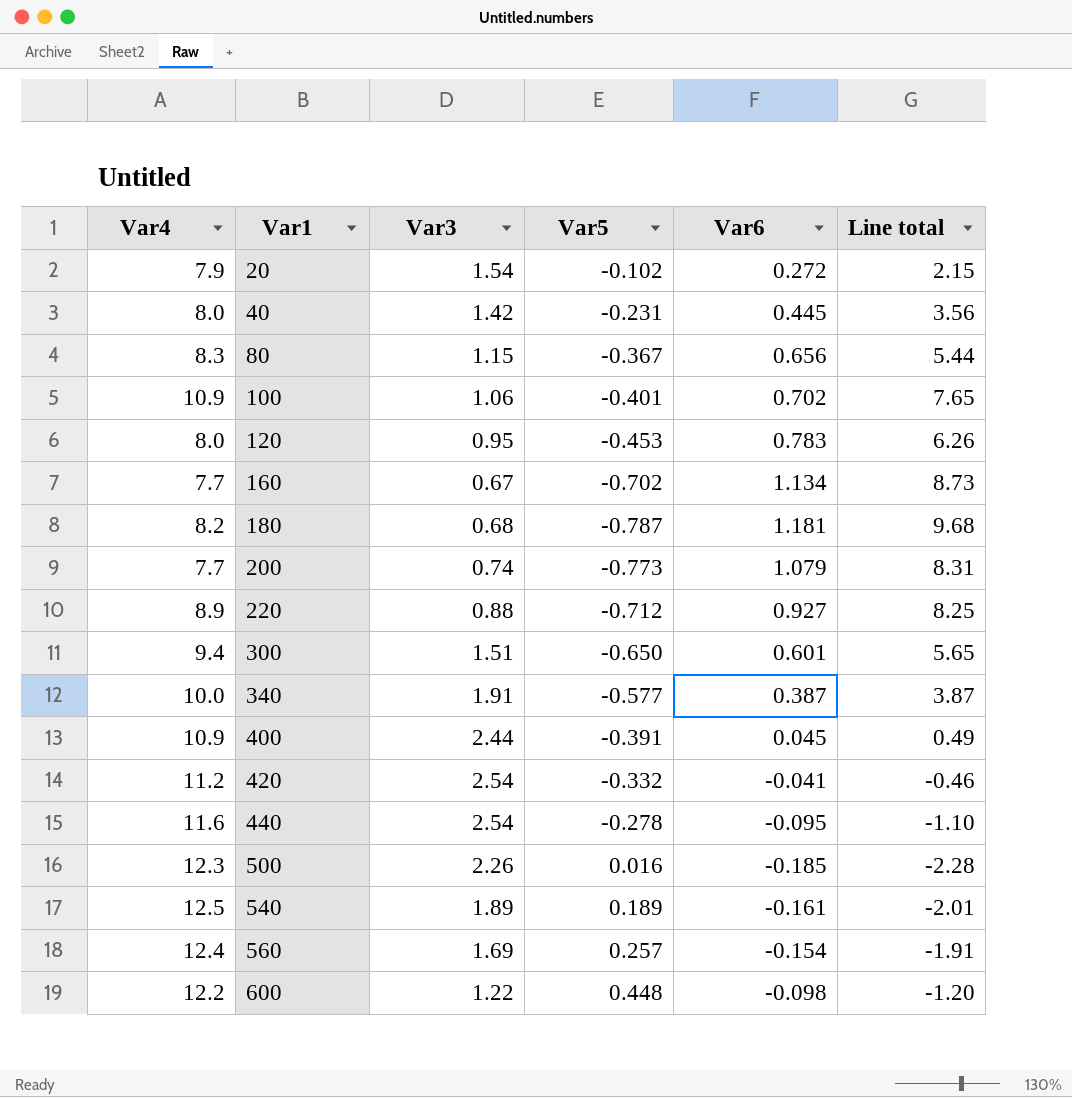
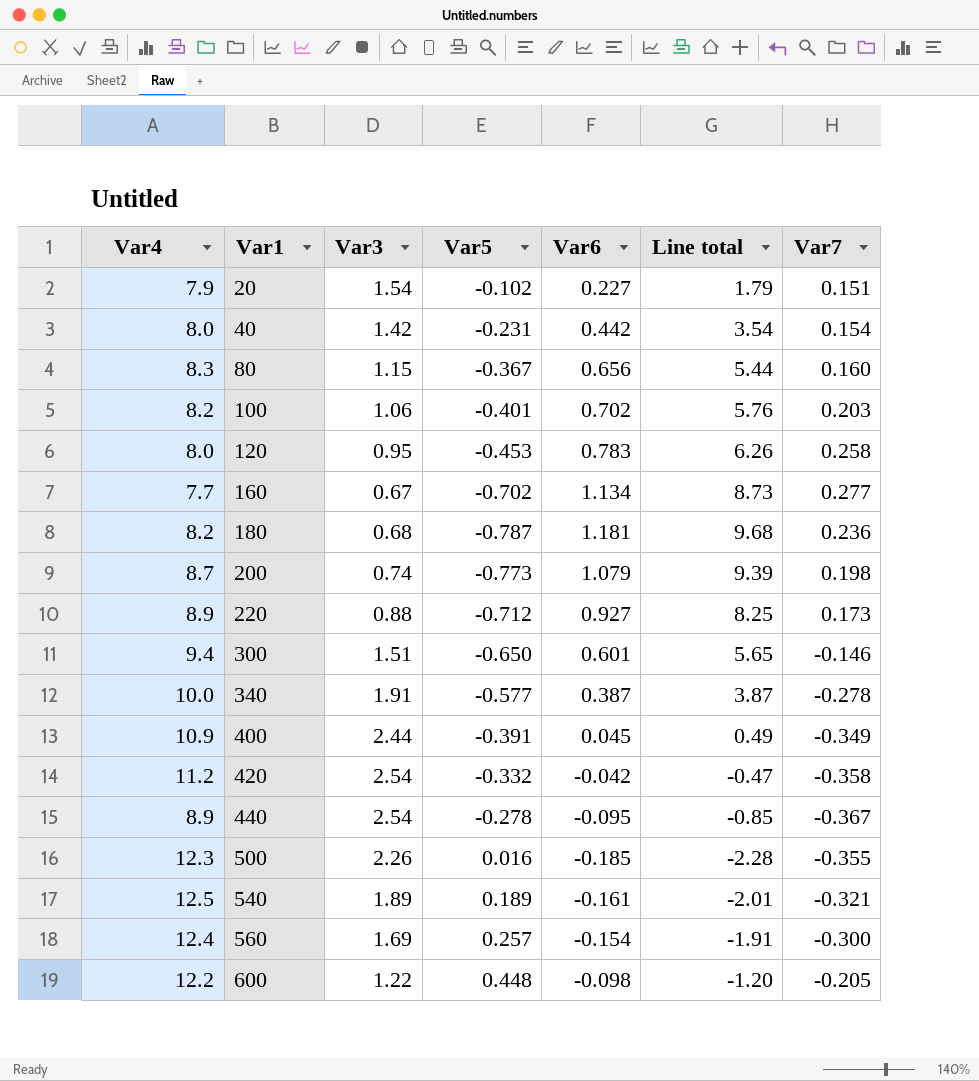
column Var7 | position: none -> 7
20 | Var6: 0.272 -> 0.227
20 | Line total: 2.15 -> 1.79
40 | Var6: 0.445 -> 0.442
40 | Line total: 3.56 -> 3.54
100 | Var4: 10.9 -> 8.2
100 | Line total: 7.65 -> 5.76
200 | Var4: 7.7 -> 8.7
200 | Line total: 8.31 -> 9.39
420 | Var6: -0.041 -> -0.042
420 | Line total: -0.46 -> -0.47
440 | Var4: 11.6 -> 8.9
440 | Line total: -1.10 -> -0.85

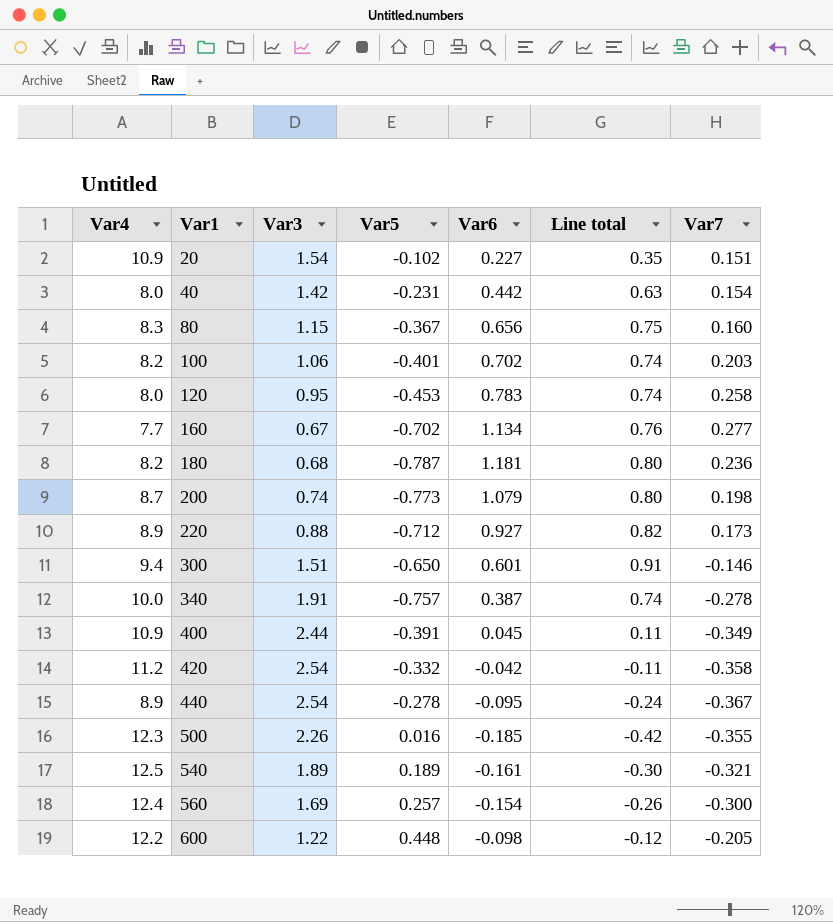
column Line total | formula: [Var4] * [Var6] -> [Var3] * [Var6]
20 | Var4: 7.9 -> 10.9
340 | Var5: -0.577 -> -0.757

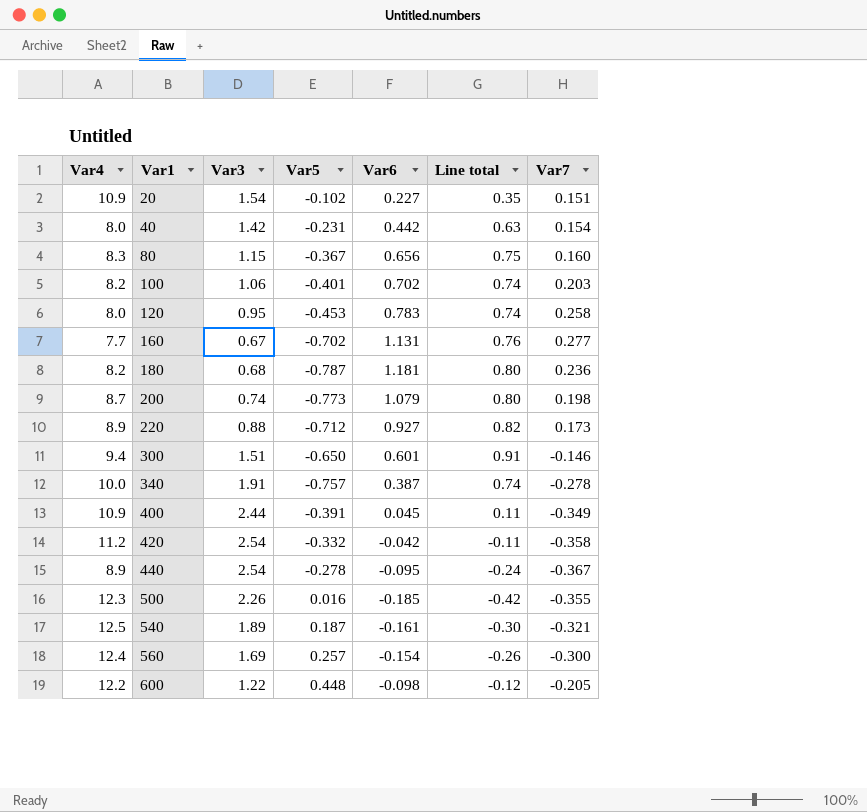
160 | Var6: 1.134 -> 1.131
540 | Var5: 0.189 -> 0.187

